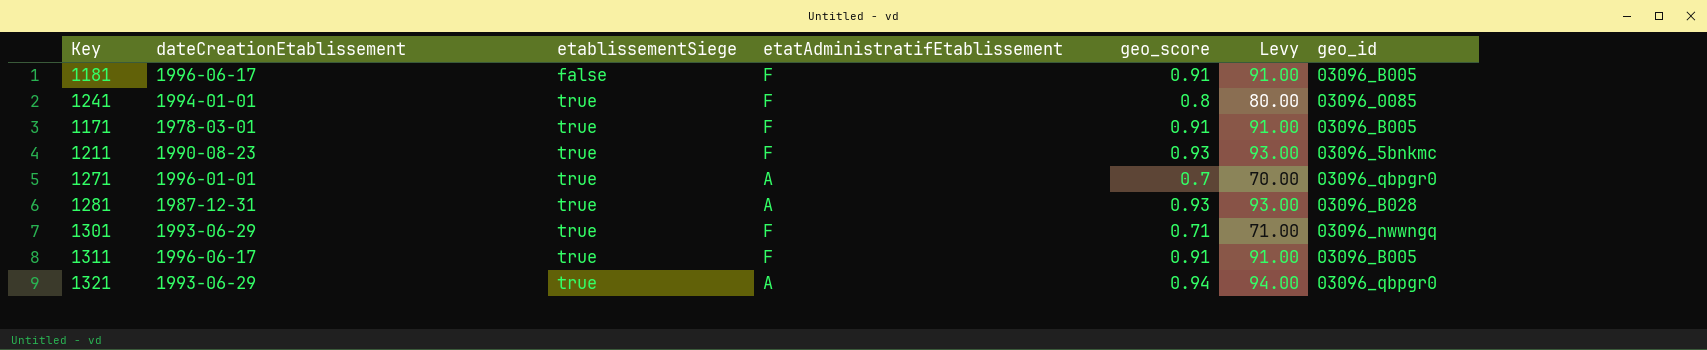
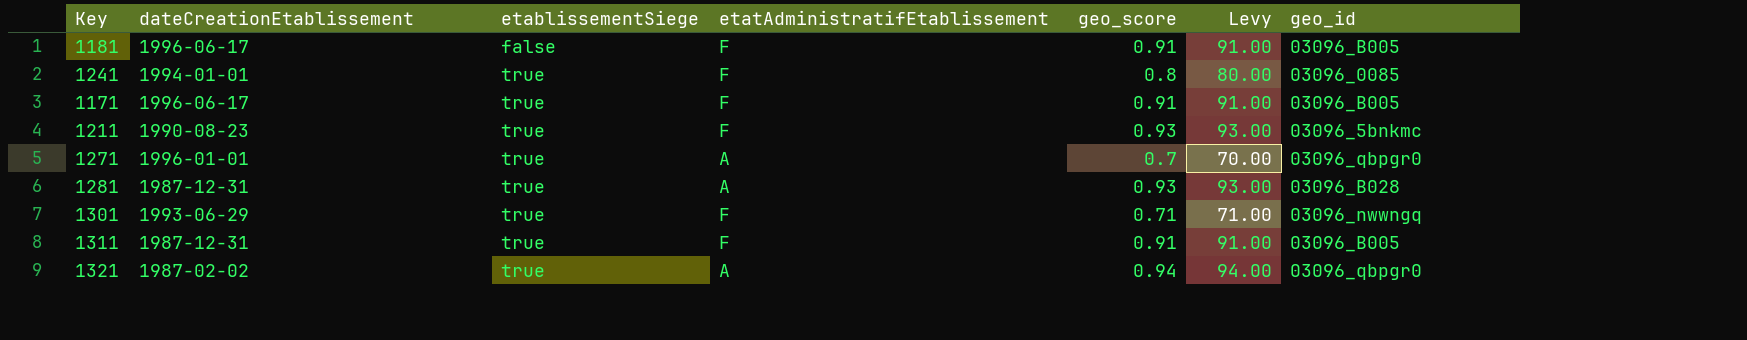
1171 | dateCreationEtablissement: 1978-03-01 -> 1996-06-17
1311 | dateCreationEtablissement: 1996-06-17 -> 1987-12-31
1321 | dateCreationEtablissement: 1993-06-29 -> 1987-02-02

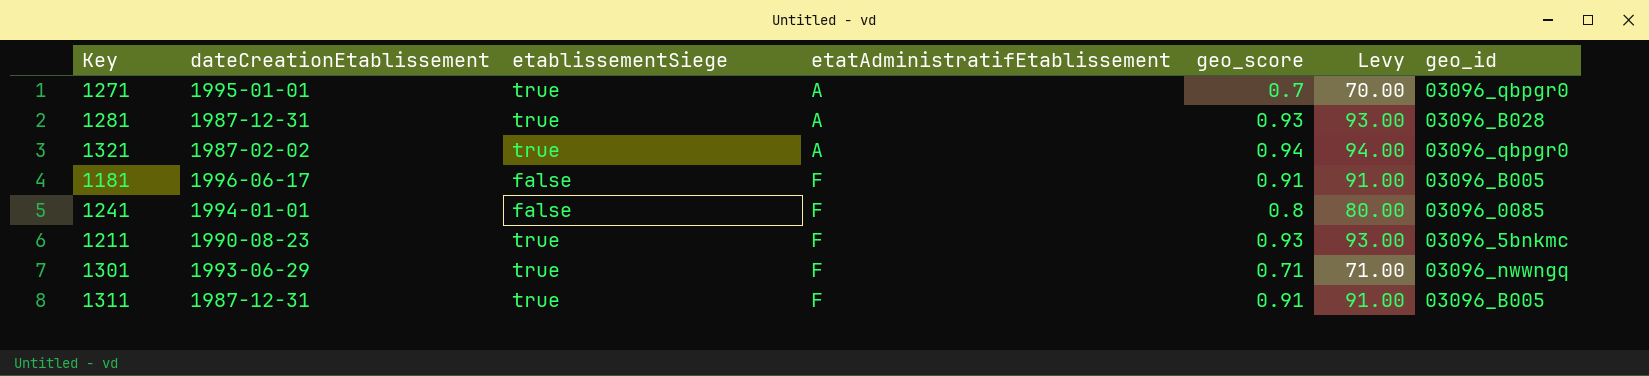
row order: etablissementSiege ascending -> etatAdministratifEtablissement ascending
row 1171: 1996-06-17 | true | F | 0.91 | 91.00 | 03096_B005 -> none
1271 | dateCreationEtablissement: 1996-01-01 -> 1995-01-01
1241 | etablissementSiege: true -> false

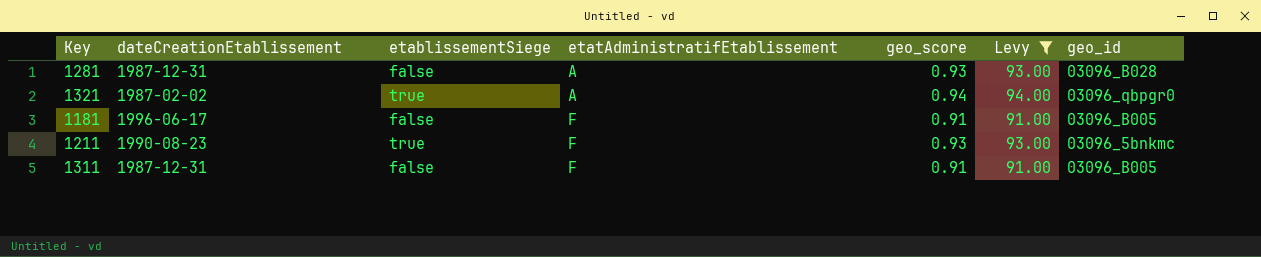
filter: none -> Levy >= 91.00
1281 | etablissementSiege: true -> false
1311 | etablissementSiege: true -> false

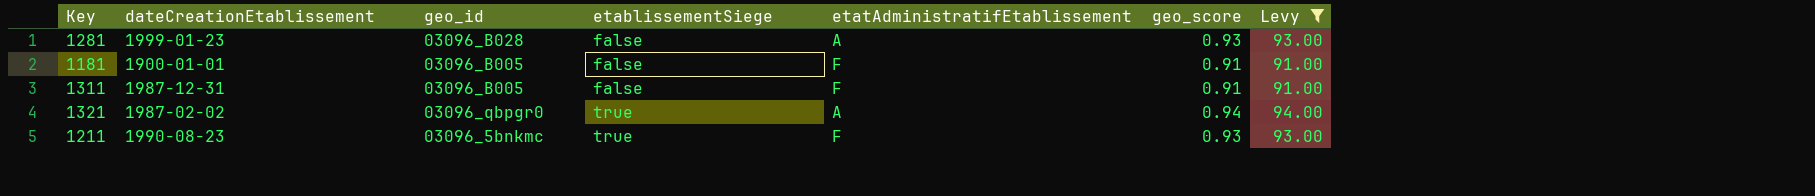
row order: etatAdministratifEtablissement ascending -> etablissementSiege ascending
column geo_id | position: 7 -> 3
1281 | dateCreationEtablissement: 1987-12-31 -> 1999-01-23
1181 | dateCreationEtablissement: 1996-06-17 -> 1900-01-01

